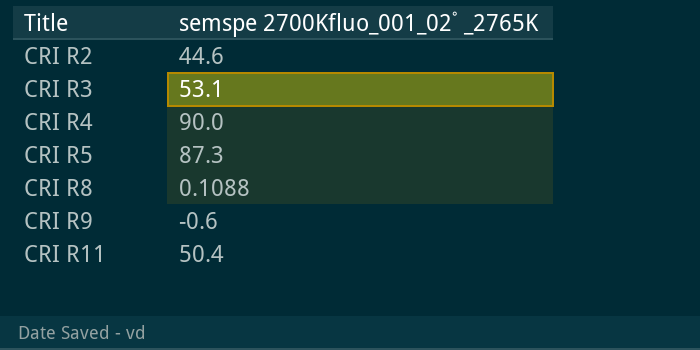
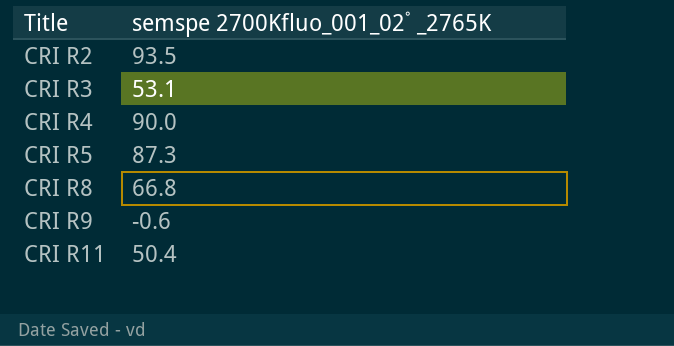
CRI R2 | semspe 2700Kfluo_001_02ﾟ_2765K: 44.6 -> 93.5
CRI R8 | semspe 2700Kfluo_001_02ﾟ_2765K: 0.1088 -> 66.8

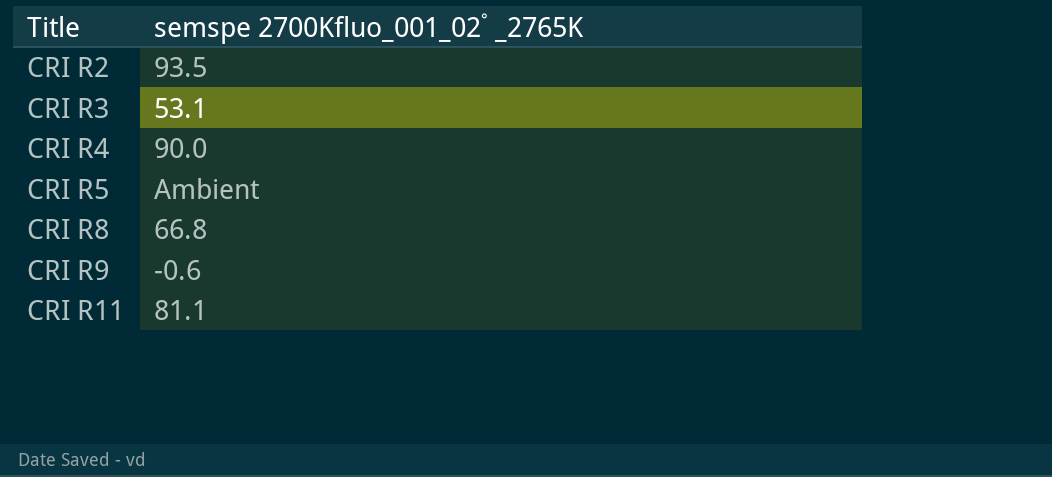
CRI R5 | semspe 2700Kfluo_001_02ﾟ_2765K: 87.3 -> Ambient
CRI R11 | semspe 2700Kfluo_001_02ﾟ_2765K: 50.4 -> 81.1

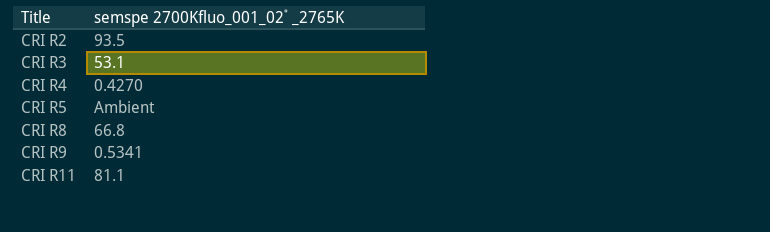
CRI R4 | semspe 2700Kfluo_001_02ﾟ_2765K: 90.0 -> 0.4270
CRI R9 | semspe 2700Kfluo_001_02ﾟ_2765K: -0.6 -> 0.5341

